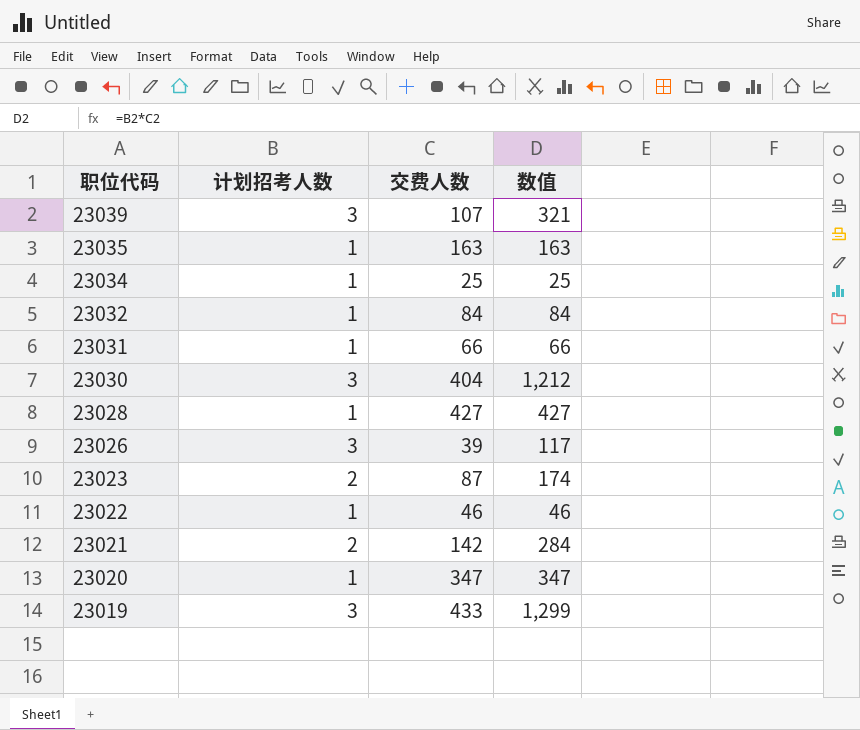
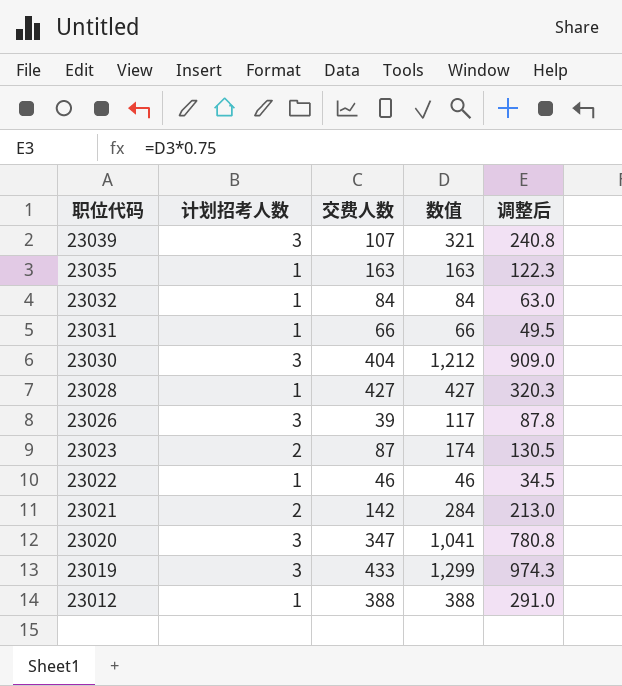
column 调整后 | formula: none -> [数值] * 0.75
row 23034: 1 | 25 | 25 -> none
23020 | 计划招考人数: 1 -> 3
23020 | 数值: 347 -> 1,041
row 23012: none -> 1 | 388 | 388 | 291.0

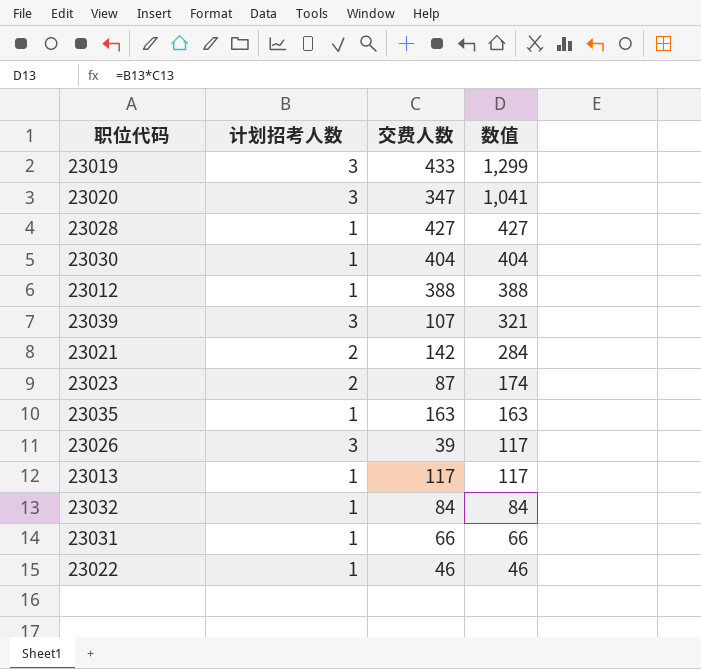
row order: 职位代码 descending -> 数值 descending
column 调整后 | formula: [数值] * 0.75 -> none
23030 | 计划招考人数: 3 -> 1
23030 | 数值: 1,212 -> 404
row 23013: none -> 1 | 117 | 117

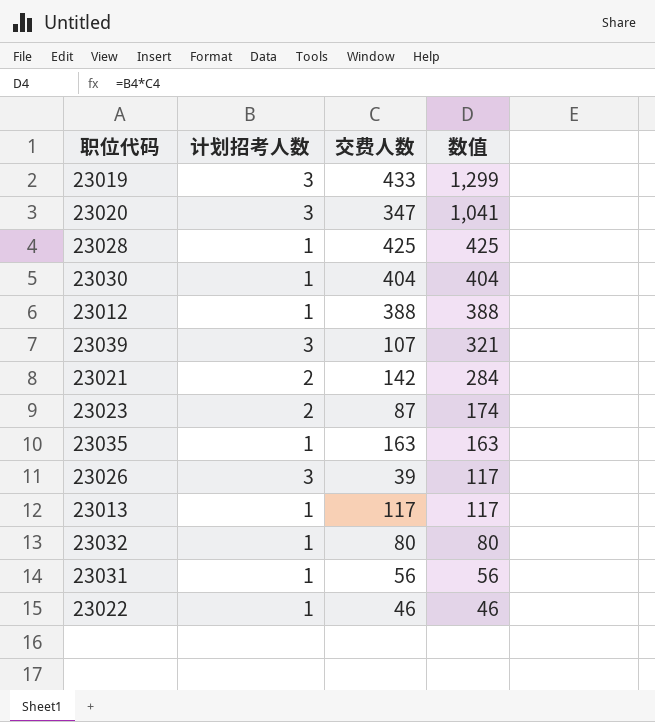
23028 | 交费人数: 427 -> 425
23028 | 数值: 427 -> 425
23032 | 交费人数: 84 -> 80
23032 | 数值: 84 -> 80
23031 | 交费人数: 66 -> 56
23031 | 数值: 66 -> 56

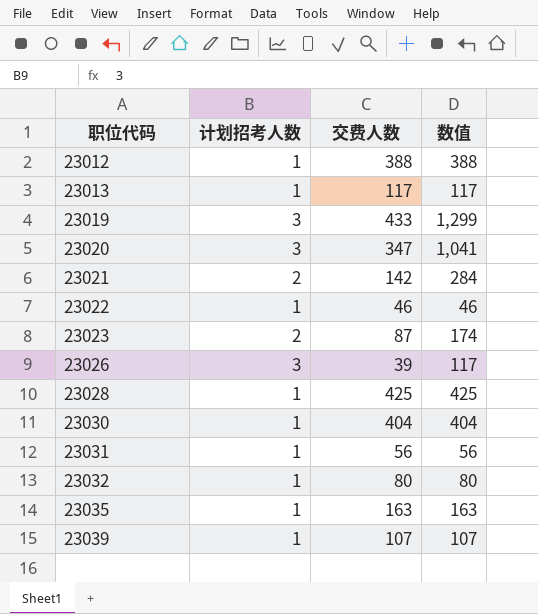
row order: 数值 descending -> 职位代码 ascending
23039 | 计划招考人数: 3 -> 1
23039 | 数值: 321 -> 107

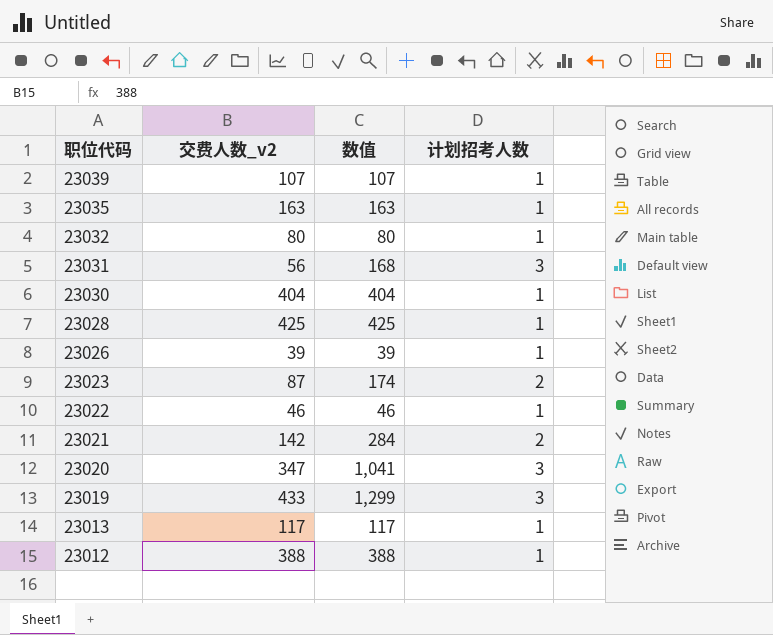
row order: 职位代码 ascending -> 职位代码 descending
column name: 交费人数 -> 交费人数_v2
column 计划招考人数 | position: 2 -> 4
23031 | 数值: 56 -> 168
23031 | 计划招考人数: 1 -> 3
23026 | 数值: 117 -> 39
23026 | 计划招考人数: 3 -> 1

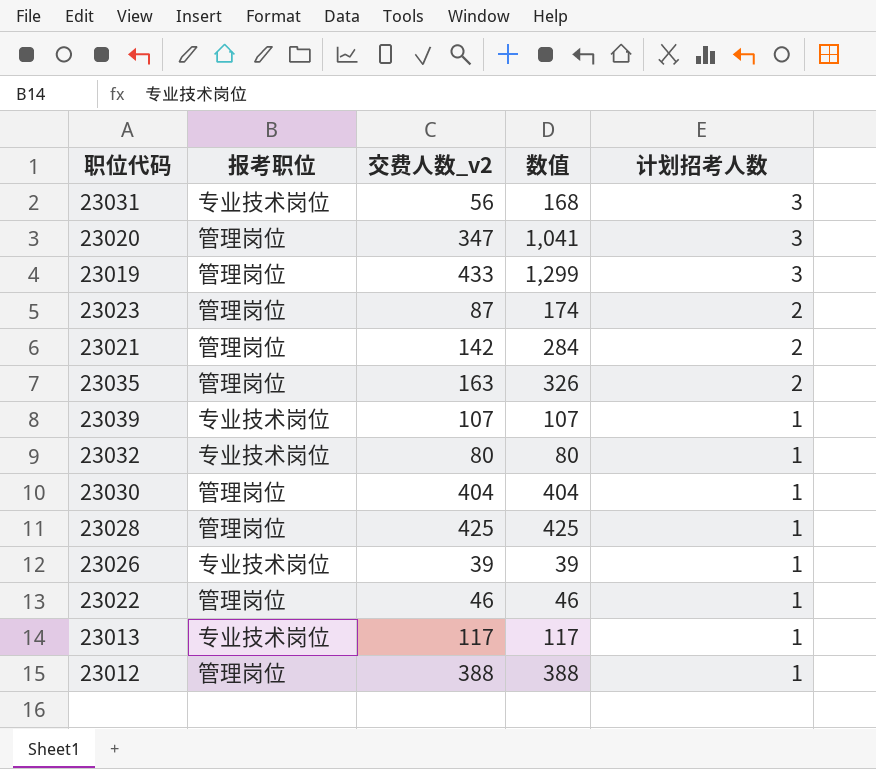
row order: 职位代码 descending -> 计划招考人数 descending
column 报考职位 | position: none -> 2
23035 | 数值: 163 -> 326
23035 | 计划招考人数: 1 -> 2

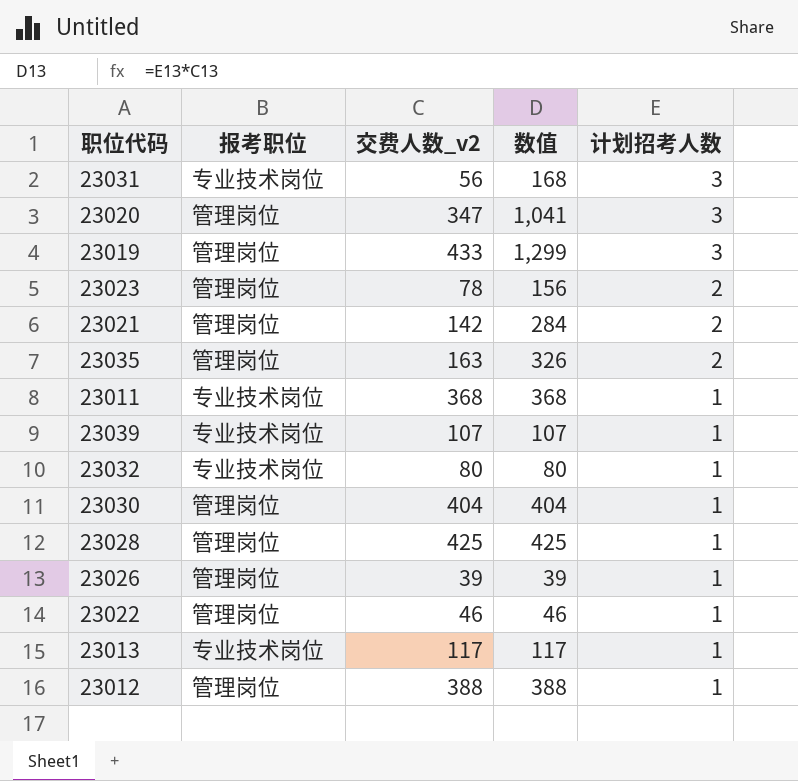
23023 | 交费人数_v2: 87 -> 78
23023 | 数值: 174 -> 156
row 23011: none -> 专业技术岗位 | 368 | 368 | 1
23026 | 报考职位: 专业技术岗位 -> 管理岗位

